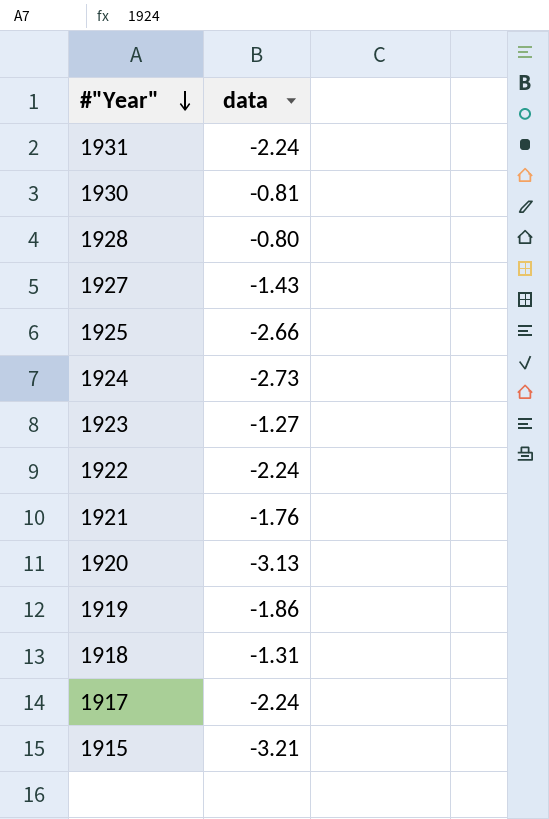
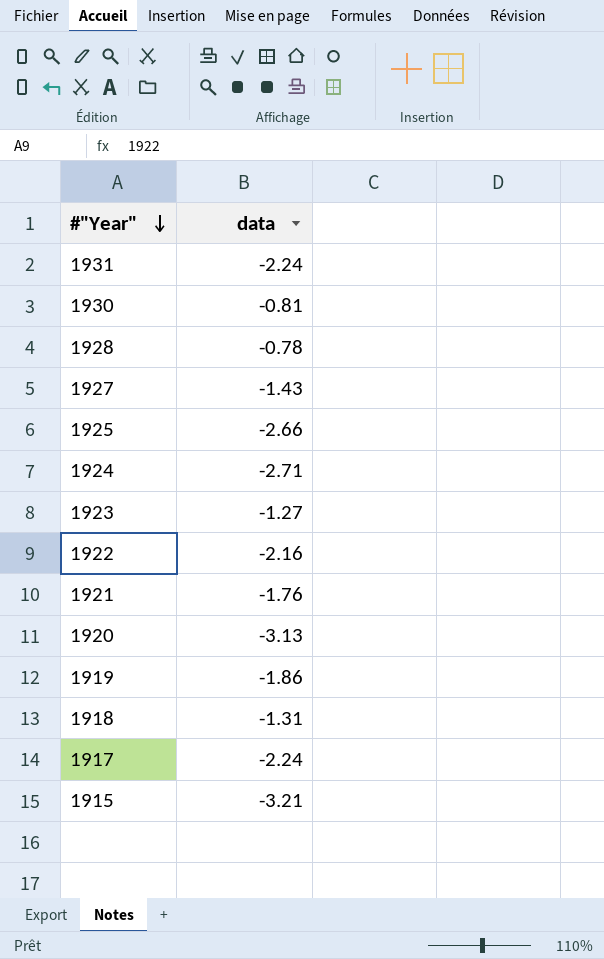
1928 | data: -0.80 -> -0.78
1924 | data: -2.73 -> -2.71
1922 | data: -2.24 -> -2.16

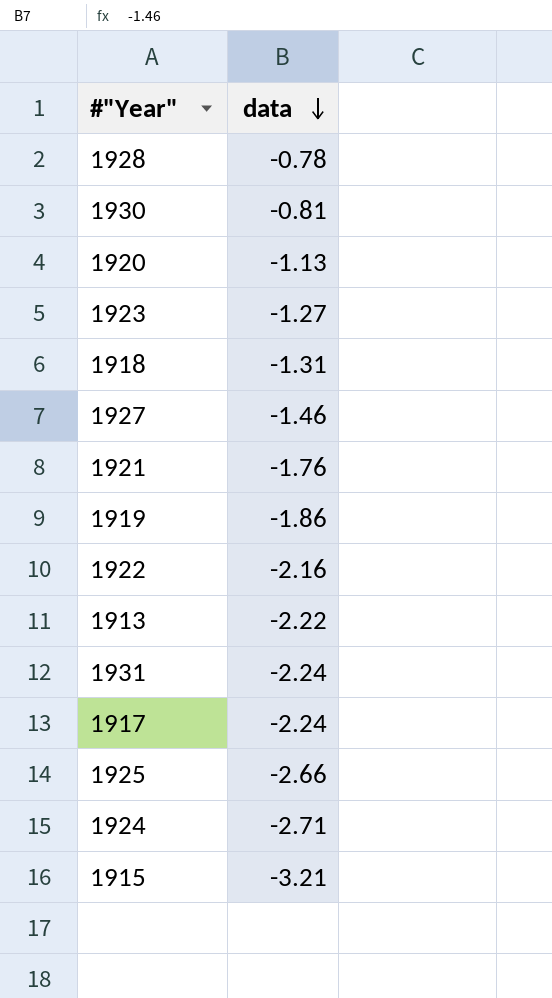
row order: #"Year" descending -> data descending
1920 | data: -3.13 -> -1.13
1927 | data: -1.43 -> -1.46
row 1913: none -> -2.22

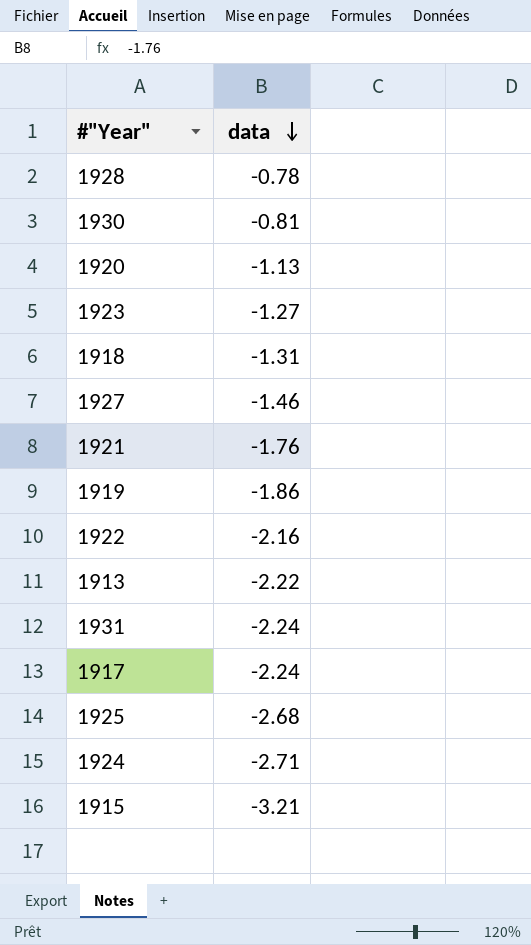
1925 | data: -2.66 -> -2.68

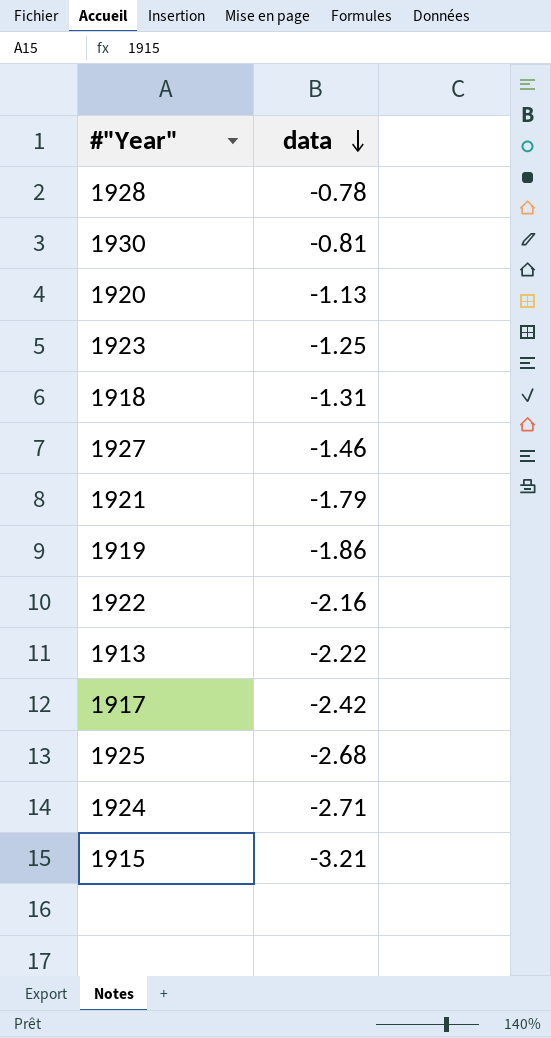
row 1931: -2.24 -> none
1923 | data: -1.27 -> -1.25
1921 | data: -1.76 -> -1.79
1917 | data: -2.24 -> -2.42

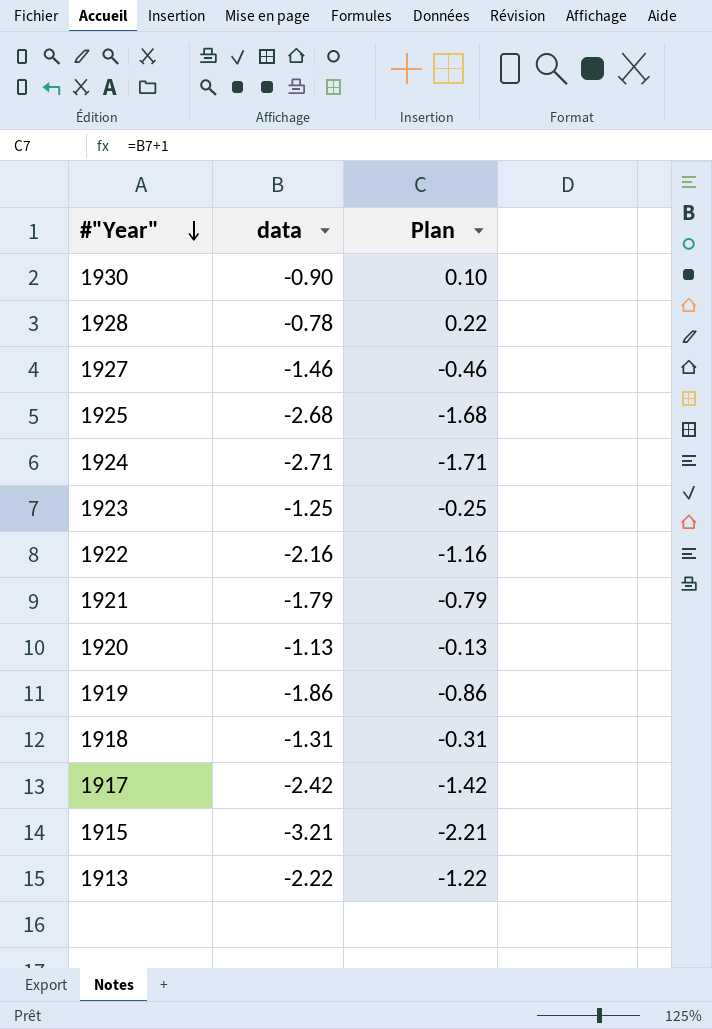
row order: data descending -> #"Year" descending
column Plan | formula: none -> [data] + 1
1930 | data: -0.81 -> -0.90

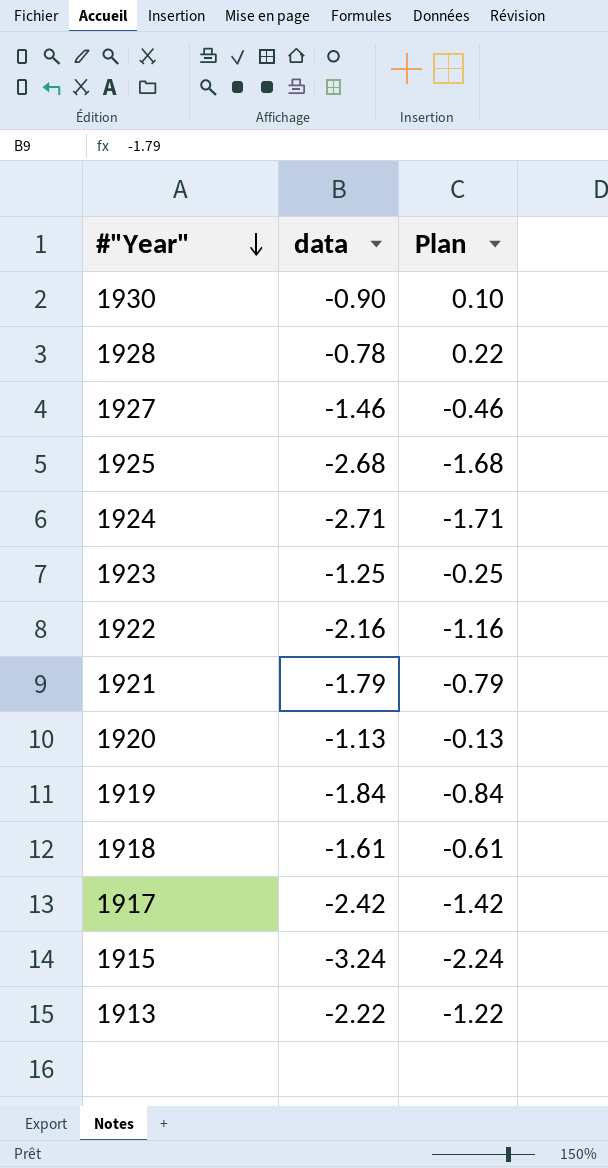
1919 | data: -1.86 -> -1.84
1919 | Plan: -0.86 -> -0.84
1918 | data: -1.31 -> -1.61
1918 | Plan: -0.31 -> -0.61
1915 | data: -3.21 -> -3.24
1915 | Plan: -2.21 -> -2.24

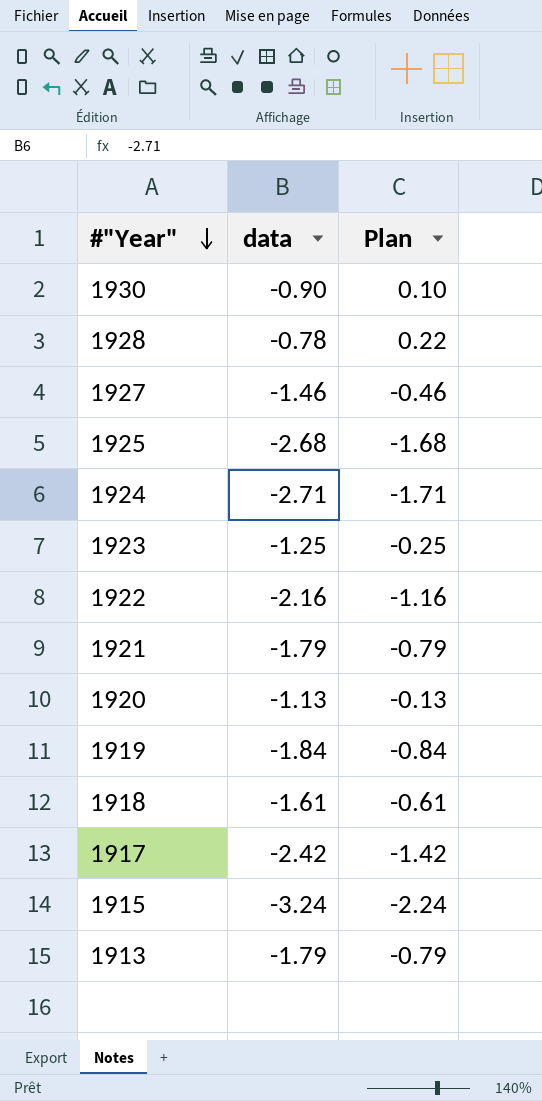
1913 | data: -2.22 -> -1.79
1913 | Plan: -1.22 -> -0.79

